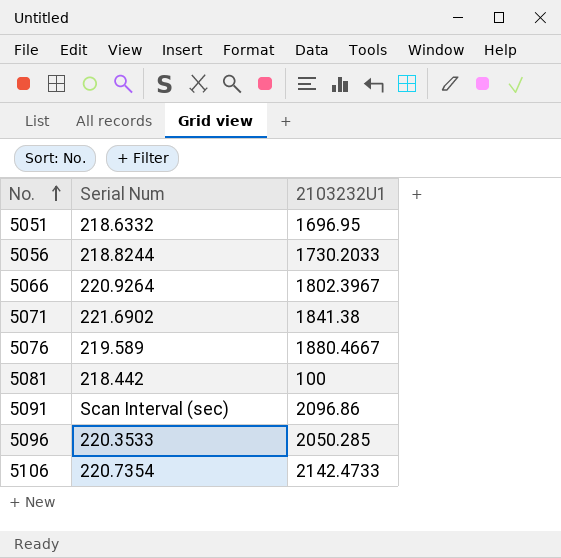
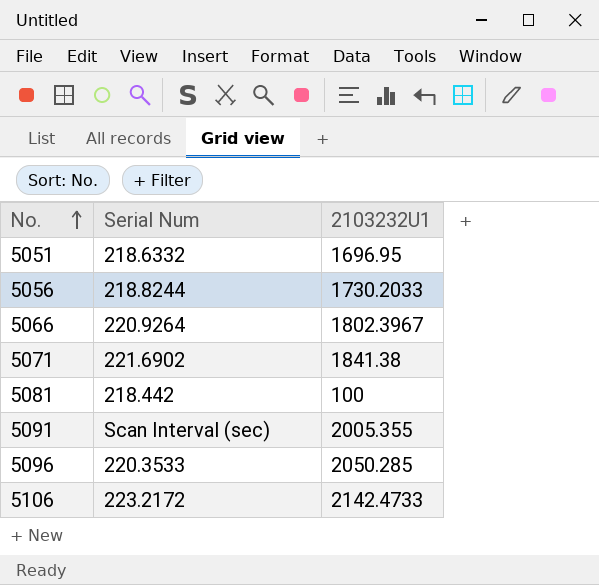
row 5076: 219.589 | 1880.4667 -> none
5091 | 2103232U1: 2096.86 -> 2005.355
5106 | Serial Num: 220.7354 -> 223.2172

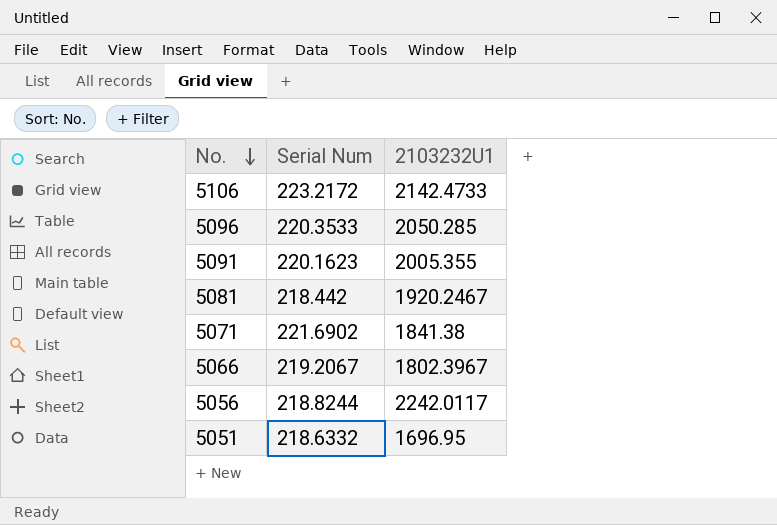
row order: No. ascending -> No. descending
5091 | Serial Num: Scan Interval (sec) -> 220.1623
5081 | 2103232U1: 100 -> 1920.2467
5066 | Serial Num: 220.9264 -> 219.2067
5056 | 2103232U1: 1730.2033 -> 2242.0117

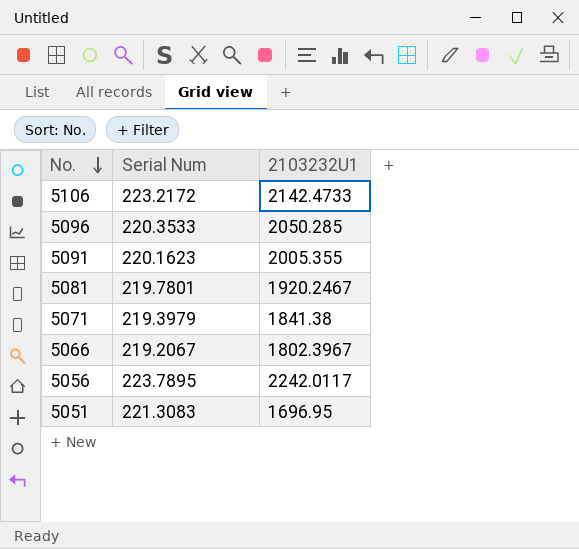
5081 | Serial Num: 218.442 -> 219.7801
5071 | Serial Num: 221.6902 -> 219.3979
5056 | Serial Num: 218.8244 -> 223.7895
5051 | Serial Num: 218.6332 -> 221.3083

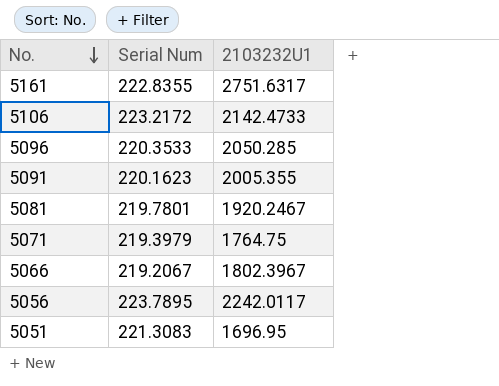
row 5161: none -> 222.8355 | 2751.6317
5071 | 2103232U1: 1841.38 -> 1764.75

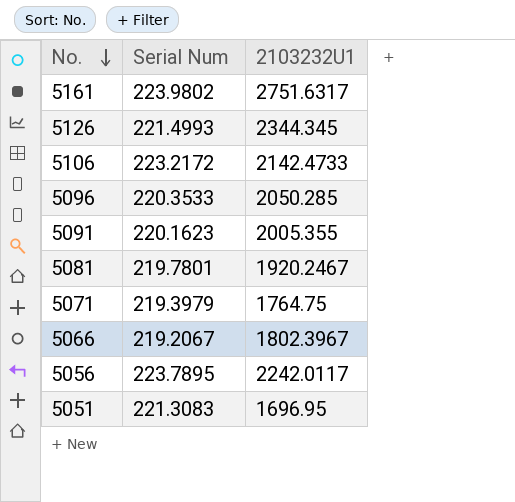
5161 | Serial Num: 222.8355 -> 223.9802
row 5126: none -> 221.4993 | 2344.345

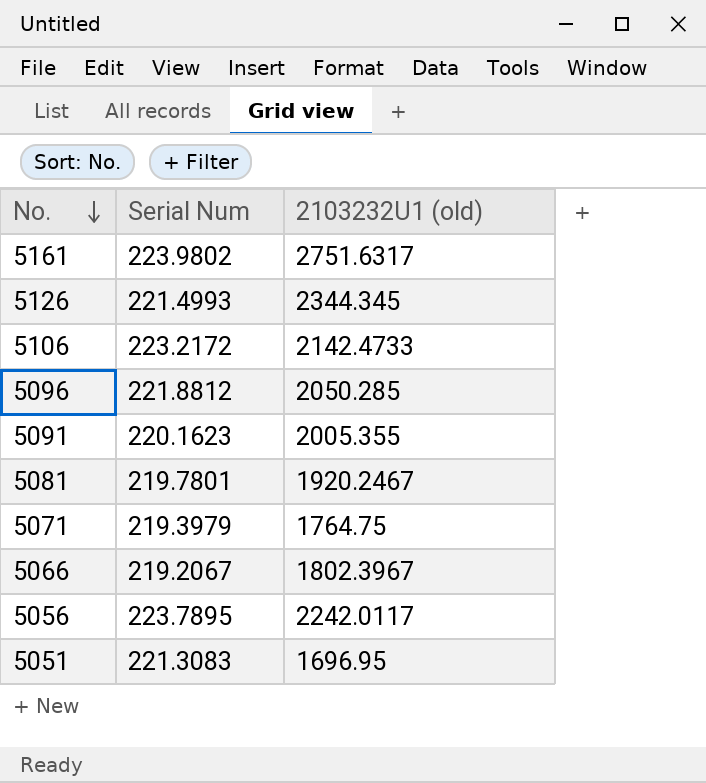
column name: 2103232U1 -> 2103232U1 (old)
5096 | Serial Num: 220.3533 -> 221.8812

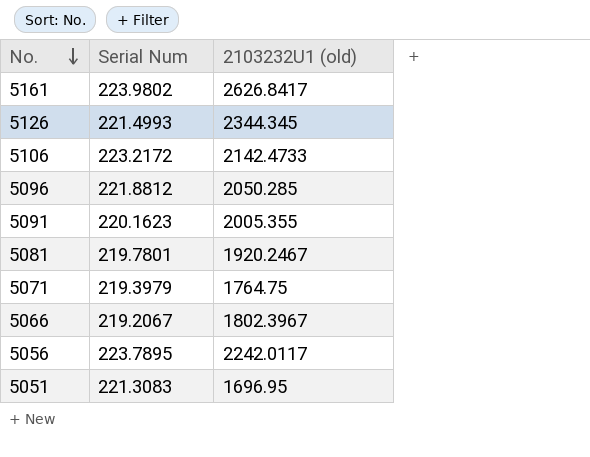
5161 | 2103232U1 (old): 2751.6317 -> 2626.8417

